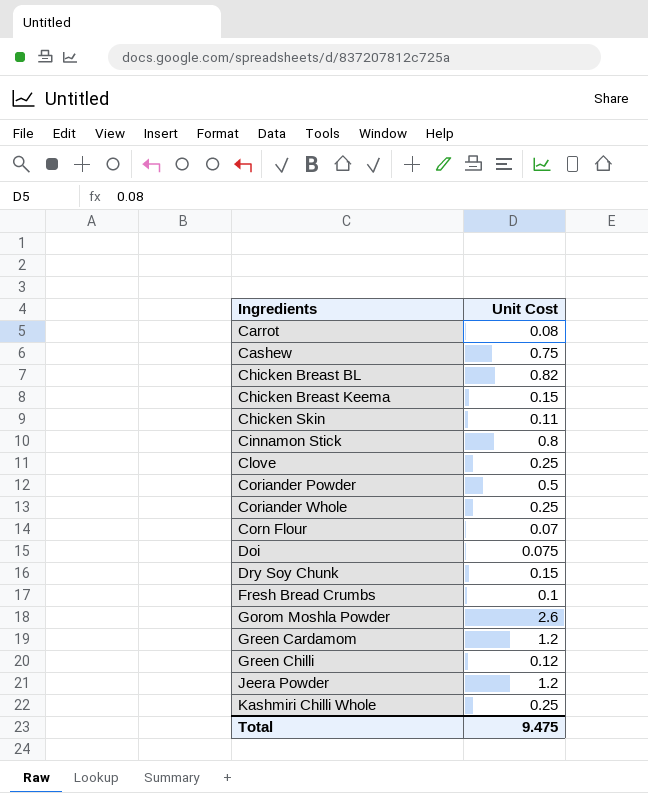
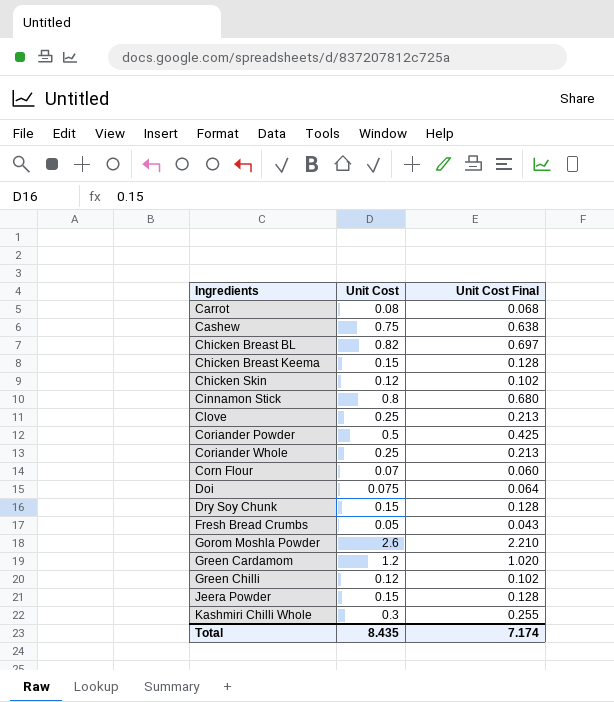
column Unit Cost Final | formula: none -> [Unit Cost] * 0.85
Chicken Skin | Unit Cost: 0.11 -> 0.12
Fresh Bread Crumbs | Unit Cost: 0.1 -> 0.05
Jeera Powder | Unit Cost: 1.2 -> 0.15
Kashmiri Chilli Whole | Unit Cost: 0.25 -> 0.3
Total | Unit Cost: 9.475 -> 8.435

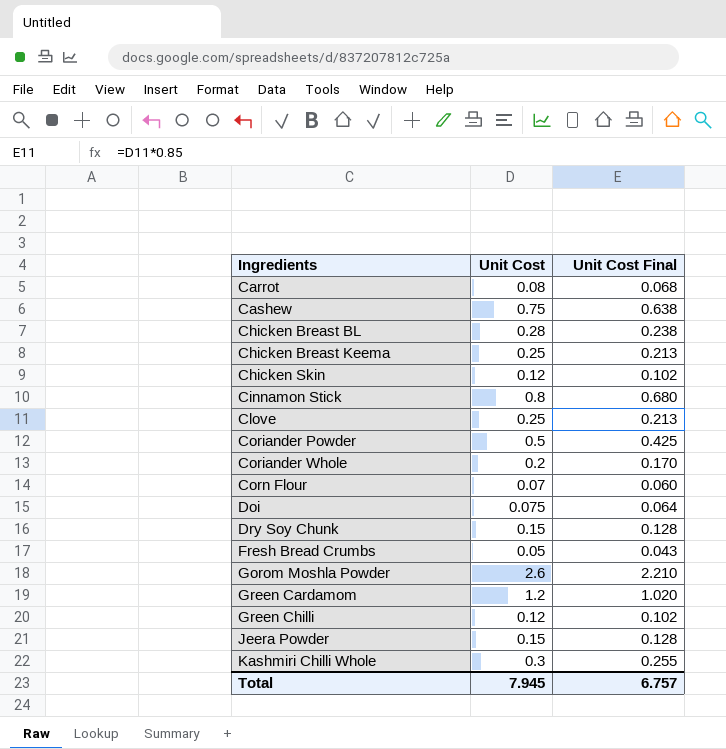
Chicken Breast BL | Unit Cost: 0.82 -> 0.28
Chicken Breast BL | Unit Cost Final: 0.697 -> 0.238
Chicken Breast Keema | Unit Cost: 0.15 -> 0.25
Chicken Breast Keema | Unit Cost Final: 0.128 -> 0.213
Coriander Whole | Unit Cost: 0.25 -> 0.2
Coriander Whole | Unit Cost Final: 0.213 -> 0.170
Total | Unit Cost: 8.435 -> 7.945
Total | Unit Cost Final: 7.174 -> 6.757

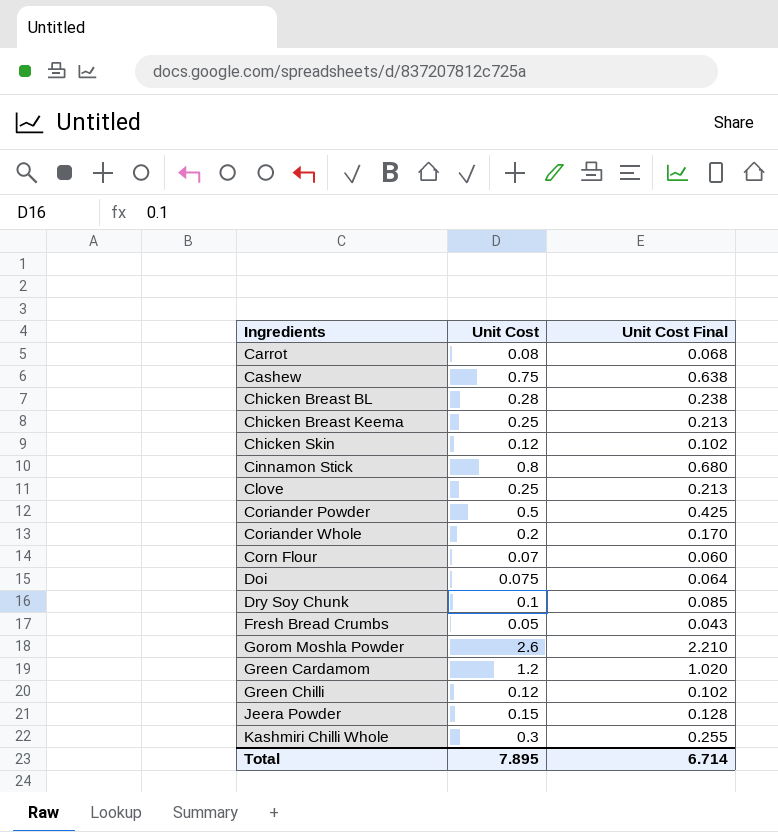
Dry Soy Chunk | Unit Cost: 0.15 -> 0.1
Dry Soy Chunk | Unit Cost Final: 0.128 -> 0.085
Total | Unit Cost: 7.945 -> 7.895
Total | Unit Cost Final: 6.757 -> 6.714

